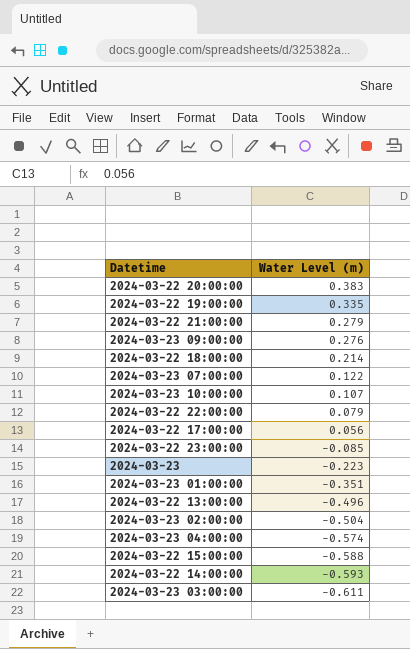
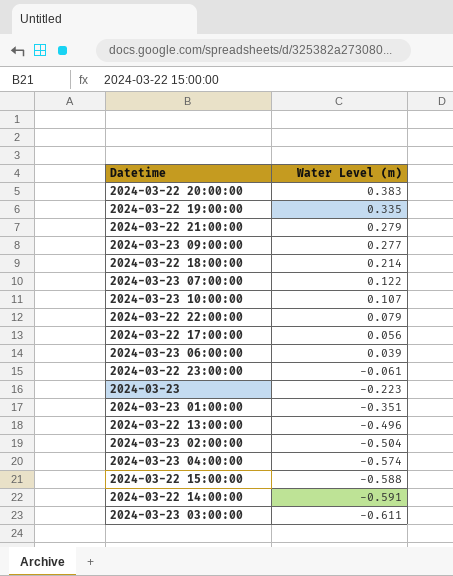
2024-03-23 09:00:00 | Water Level (m): 0.276 -> 0.277
row 2024-03-23 06:00:00: none -> 0.039
2024-03-22 23:00:00 | Water Level (m): -0.085 -> -0.061
2024-03-22 14:00:00 | Water Level (m): -0.593 -> -0.591

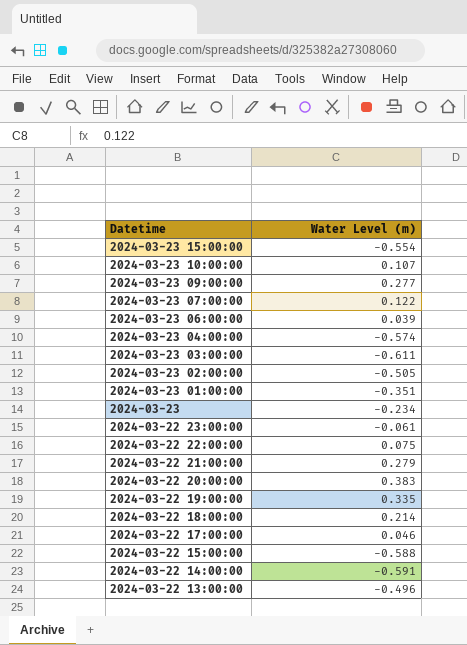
row order: Water Level (m) descending -> Datetime descending
row 2024-03-23 15:00:00: none -> -0.554
2024-03-23 02:00:00 | Water Level (m): -0.504 -> -0.505
2024-03-23 | Water Level (m): -0.223 -> -0.234
2024-03-22 22:00:00 | Water Level (m): 0.079 -> 0.075
2024-03-22 17:00:00 | Water Level (m): 0.056 -> 0.046

